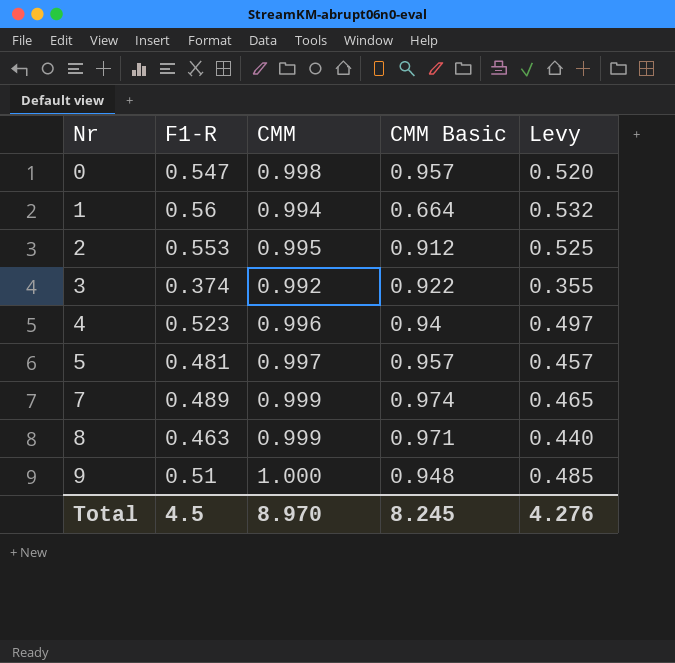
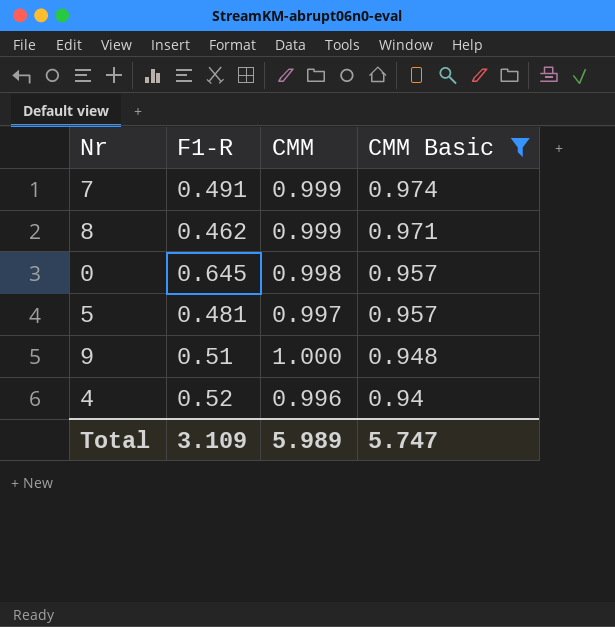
filter: none -> CMM Basic >= 0.94
row order: Nr ascending -> CMM Basic descending
column Levy | formula: [F1-R] * 0.95 -> none
7 | F1-R: 0.489 -> 0.491
8 | F1-R: 0.463 -> 0.462
0 | F1-R: 0.547 -> 0.645
4 | F1-R: 0.523 -> 0.52
Total | F1-R: 4.5 -> 3.109
Total | CMM: 8.970 -> 5.989
Total | CMM Basic: 8.245 -> 5.747

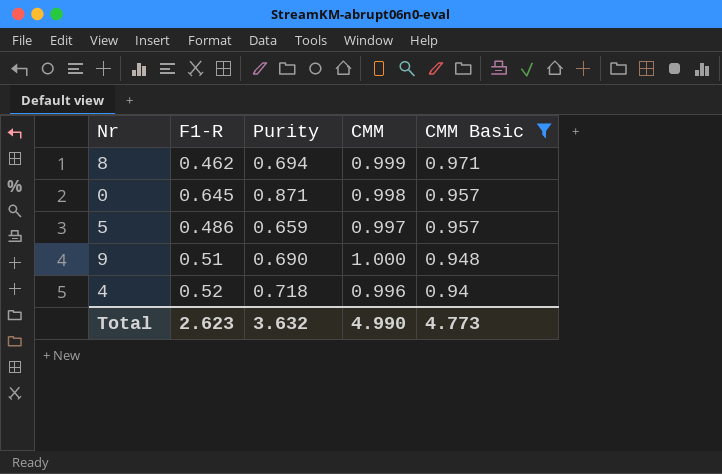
column Purity | position: none -> 3
row 7: 0.491 | 0.999 | 0.974 -> none
5 | F1-R: 0.481 -> 0.486
Total | F1-R: 3.109 -> 2.623
Total | CMM: 5.989 -> 4.990
Total | CMM Basic: 5.747 -> 4.773

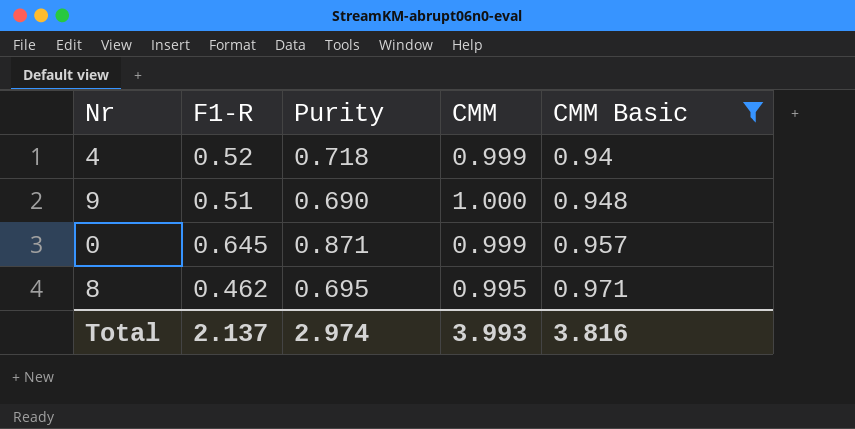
row order: CMM Basic descending -> CMM Basic ascending
row 5: 0.486 | 0.659 | 0.997 | 0.957 -> none
4 | CMM: 0.996 -> 0.999
0 | CMM: 0.998 -> 0.999
8 | Purity: 0.694 -> 0.695
8 | CMM: 0.999 -> 0.995
Total | F1-R: 2.623 -> 2.137
Total | Purity: 3.632 -> 2.974
Total | CMM: 4.990 -> 3.993
Total | CMM Basic: 4.773 -> 3.816

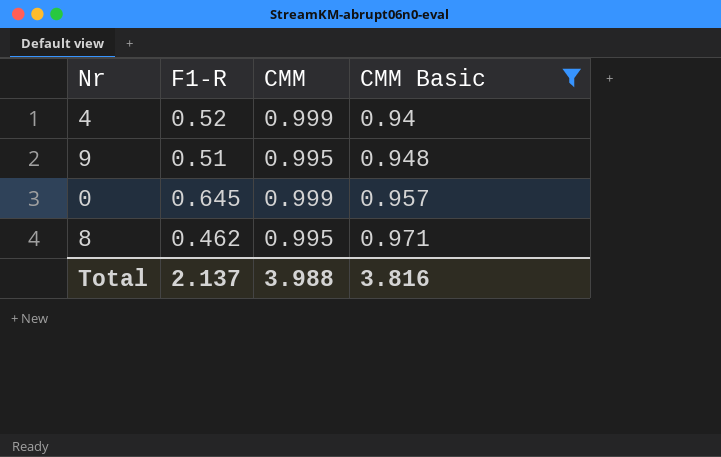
column Purity | position: 3 -> none
9 | CMM: 1.000 -> 0.995
Total | CMM: 3.993 -> 3.988

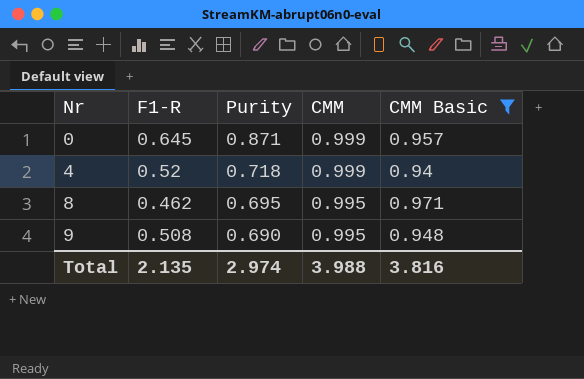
row order: CMM Basic ascending -> Nr ascending
column Purity | position: none -> 3
9 | F1-R: 0.51 -> 0.508
Total | F1-R: 2.137 -> 2.135

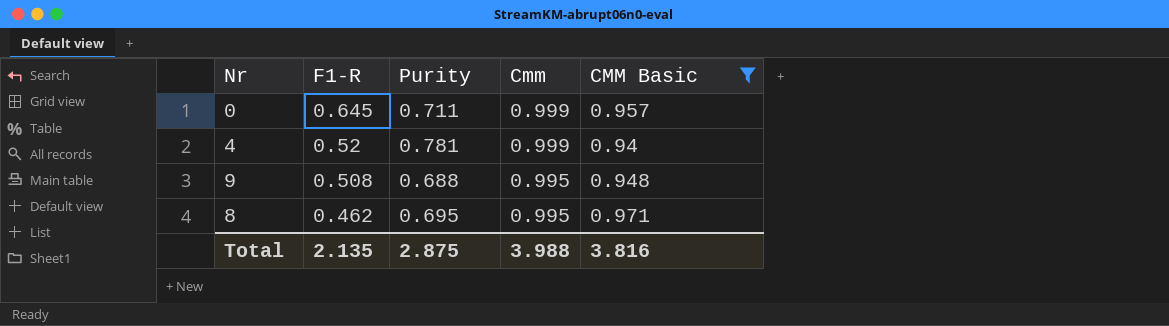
row order: Nr ascending -> F1-R descending
column name: CMM -> Cmm
0 | Purity: 0.871 -> 0.711
4 | Purity: 0.718 -> 0.781
9 | Purity: 0.690 -> 0.688
Total | Purity: 2.974 -> 2.875

